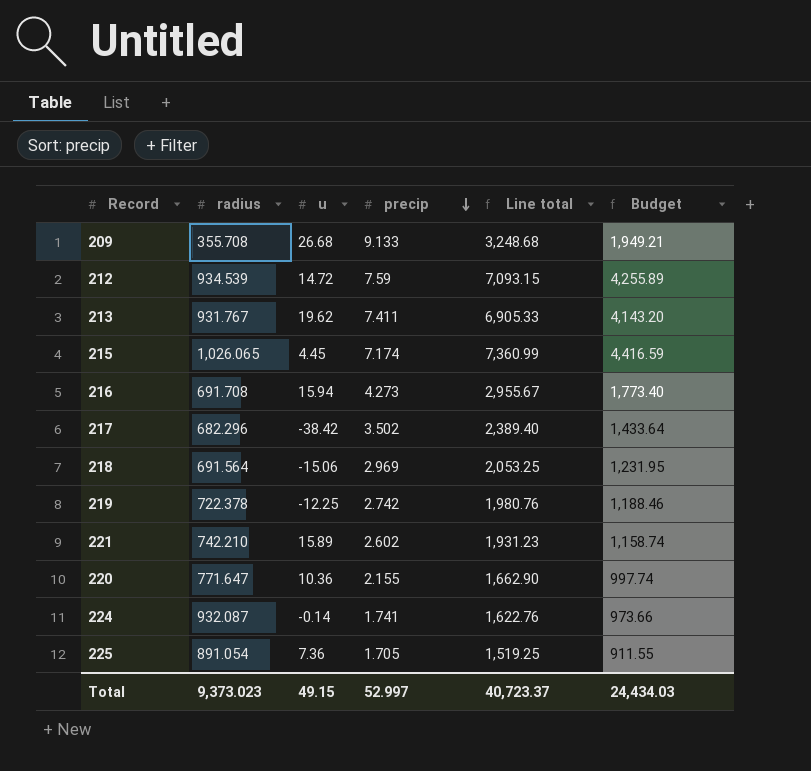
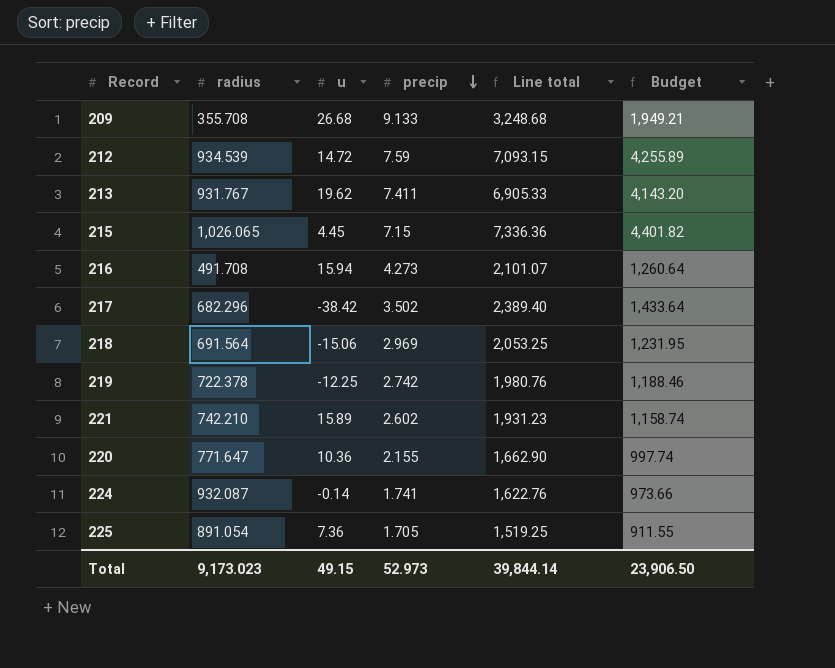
215 | precip: 7.174 -> 7.15
215 | Line total: 7,360.99 -> 7,336.36
215 | Budget: 4,416.59 -> 4,401.82
216 | radius: 691.708 -> 491.708
216 | Line total: 2,955.67 -> 2,101.07
216 | Budget: 1,773.40 -> 1,260.64
Total | radius: 9,373.023 -> 9,173.023
Total | precip: 52.997 -> 52.973
Total | Line total: 40,723.37 -> 39,844.14
Total | Budget: 24,434.03 -> 23,906.50

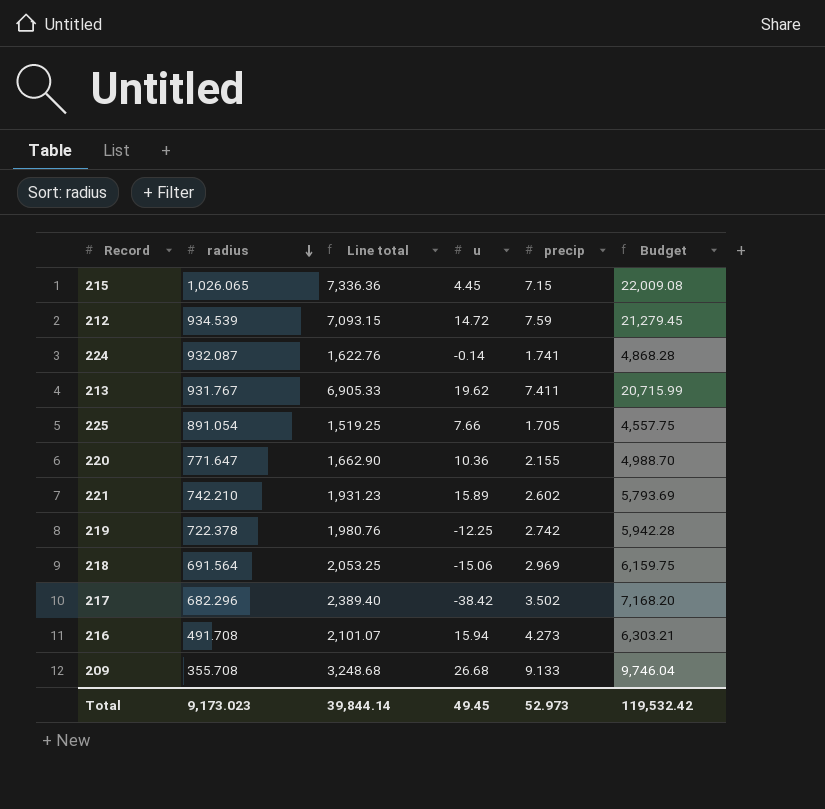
row order: precip descending -> radius descending
column Line total | position: 5 -> 3
column Budget | formula: [Line total] * 0.6 -> [Line total] * 3
225 | u: 7.36 -> 7.66
Total | u: 49.15 -> 49.45
Total | Budget: 23,906.50 -> 119,532.42

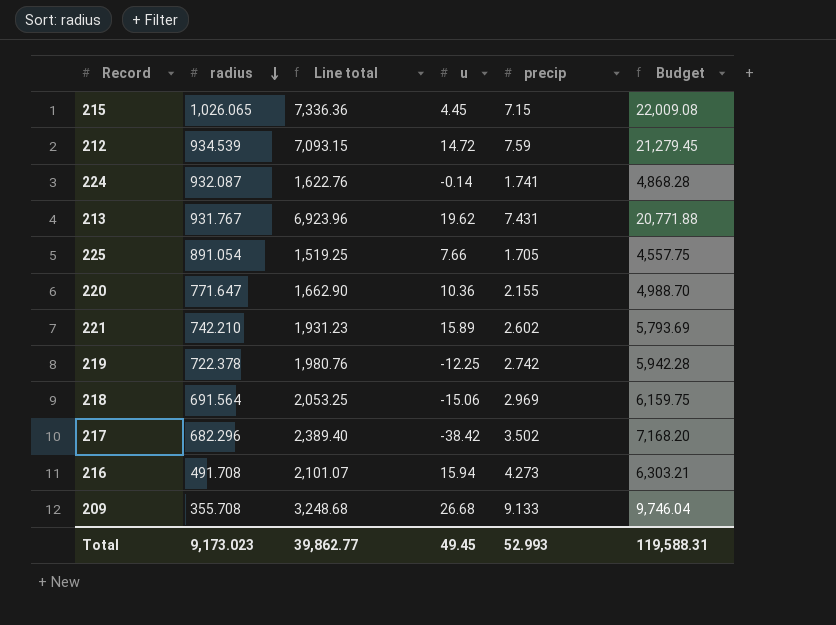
213 | Line total: 6,905.33 -> 6,923.96
213 | precip: 7.411 -> 7.431
213 | Budget: 20,715.99 -> 20,771.88
Total | Line total: 39,844.14 -> 39,862.77
Total | precip: 52.973 -> 52.993
Total | Budget: 119,532.42 -> 119,588.31

